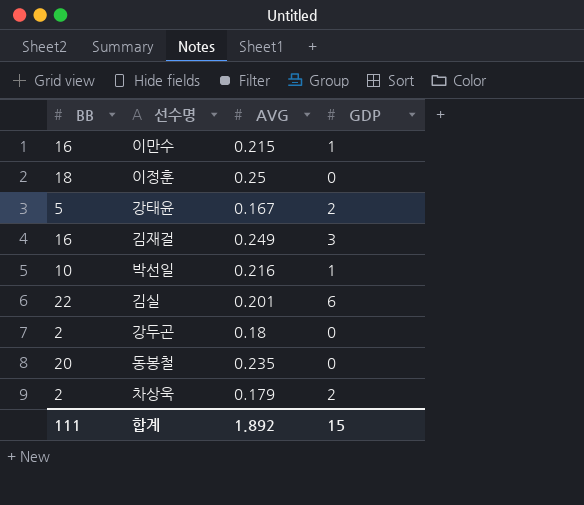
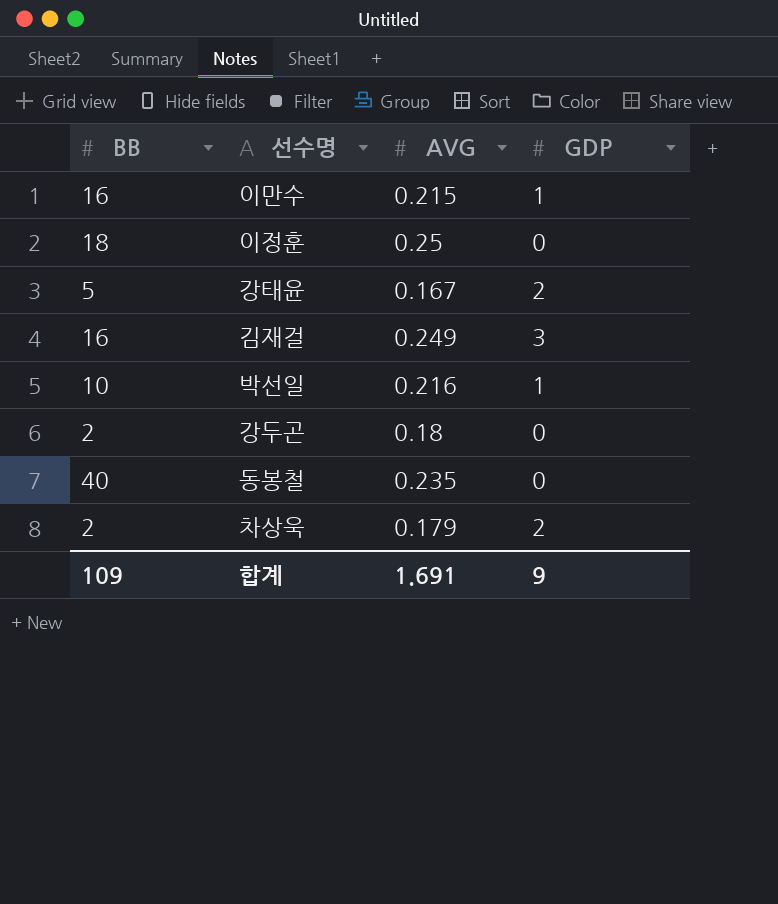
row 김실: 22 | 0.201 | 6 -> none
동봉철 | BB: 20 -> 40
합계 | BB: 111 -> 109
합계 | AVG: 1.892 -> 1.691
합계 | GDP: 15 -> 9

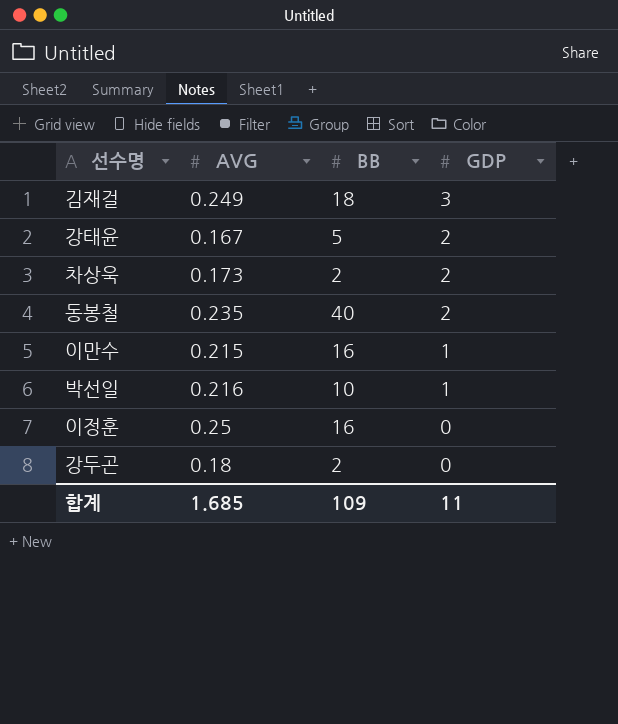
row order: none -> GDP descending
column BB | position: 1 -> 3
김재걸 | BB: 16 -> 18
차상욱 | AVG: 0.179 -> 0.173
동봉철 | GDP: 0 -> 2
이정훈 | BB: 18 -> 16
합계 | AVG: 1.691 -> 1.685
합계 | GDP: 9 -> 11

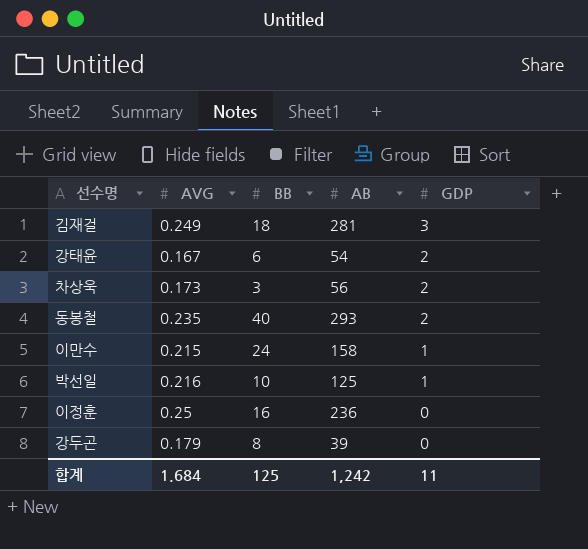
column AB | position: none -> 4
강태윤 | BB: 5 -> 6
차상욱 | BB: 2 -> 3
이만수 | BB: 16 -> 24
강두곤 | AVG: 0.18 -> 0.179
강두곤 | BB: 2 -> 8
합계 | AVG: 1.685 -> 1.684
합계 | BB: 109 -> 125

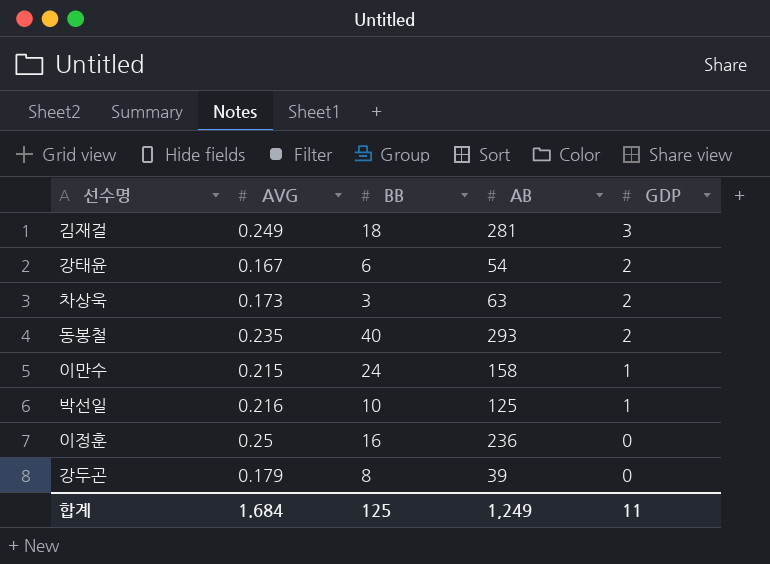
차상욱 | AB: 56 -> 63
합계 | AB: 1,242 -> 1,249

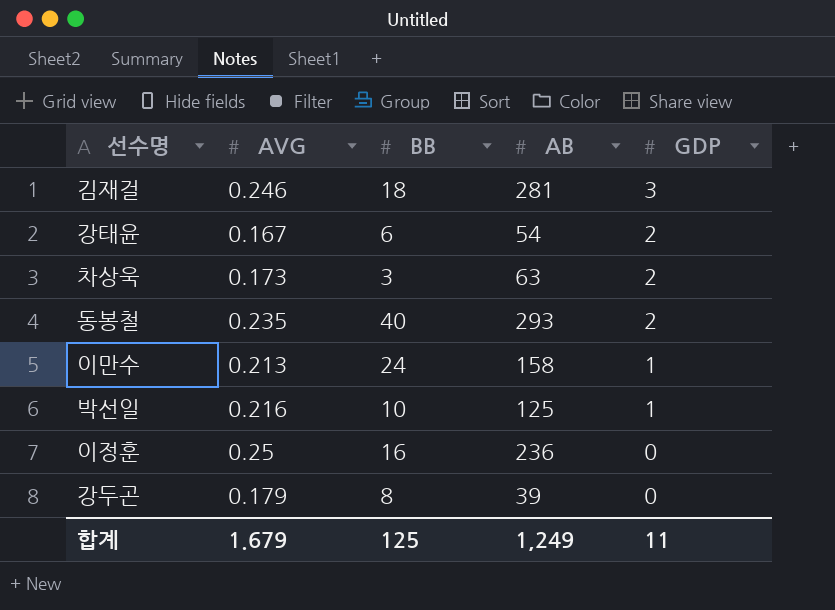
김재걸 | AVG: 0.249 -> 0.246
이만수 | AVG: 0.215 -> 0.213
합계 | AVG: 1.684 -> 1.679

